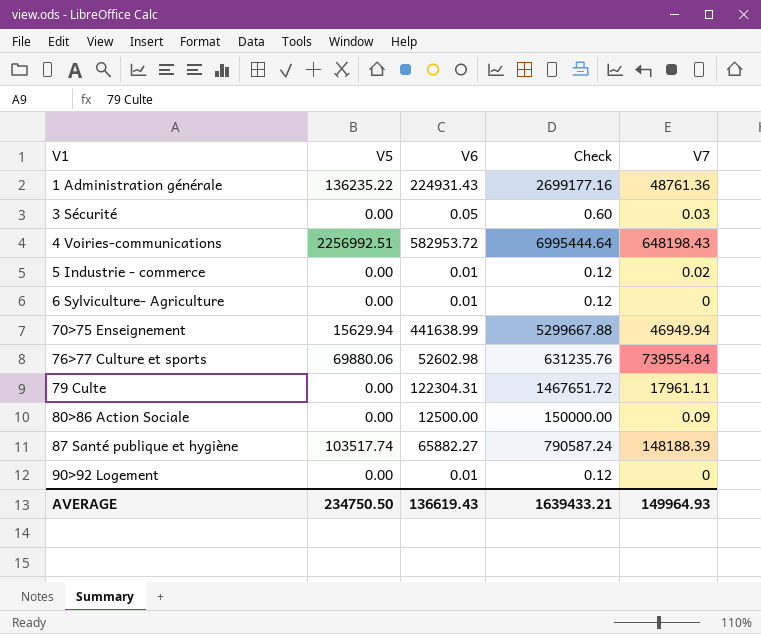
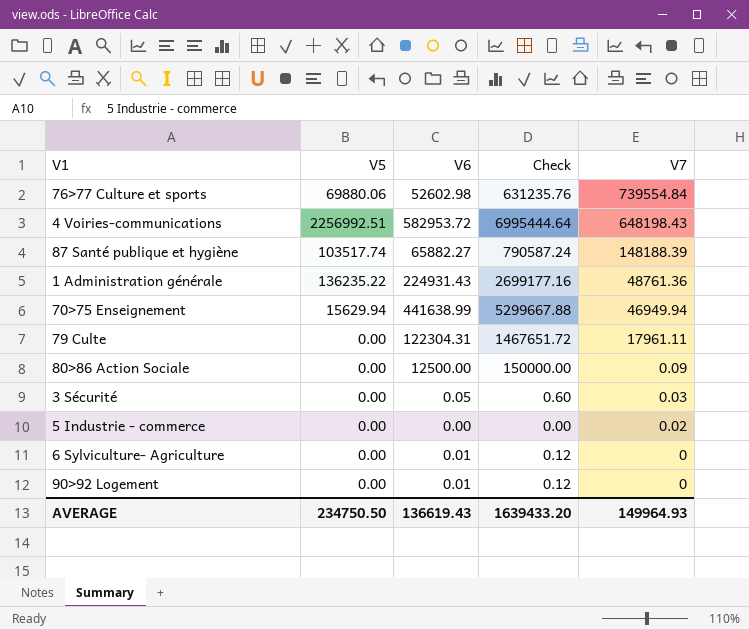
row order: V1 ascending -> V7 descending
5 Industrie - commerce | V6: 0.01 -> 0.00
5 Industrie - commerce | Check: 0.12 -> 0.00
AVERAGE | Check: 1639433.21 -> 1639433.20

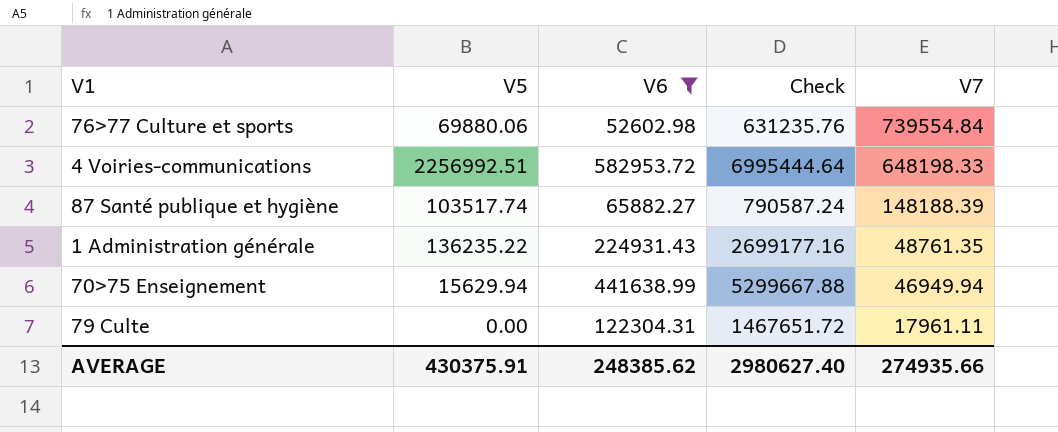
filter: none -> V6 >= 52602.98
4 Voiries-communications | V7: 648198.43 -> 648198.33
1 Administration générale | V7: 48761.36 -> 48761.35
AVERAGE | V5: 234750.50 -> 430375.91
AVERAGE | V6: 136619.43 -> 248385.62
AVERAGE | Check: 1639433.20 -> 2980627.40
AVERAGE | V7: 149964.93 -> 274935.66

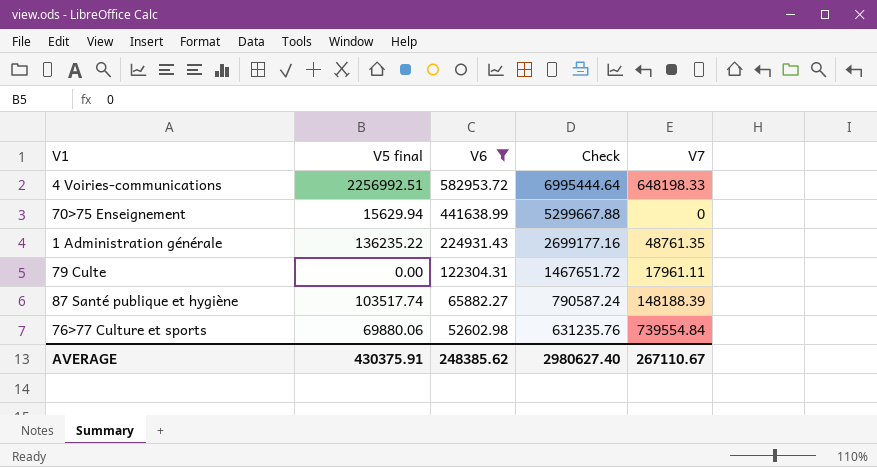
row order: V7 descending -> V6 descending
column name: V5 -> V5 final
70>75 Enseignement | V7: 46949.94 -> 0
AVERAGE | V7: 274935.66 -> 267110.67

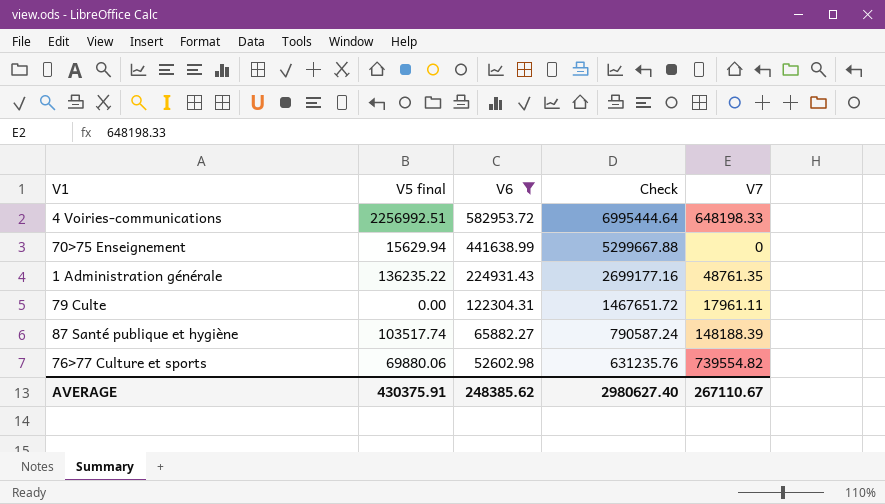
76>77 Culture et sports | V7: 739554.84 -> 739554.82

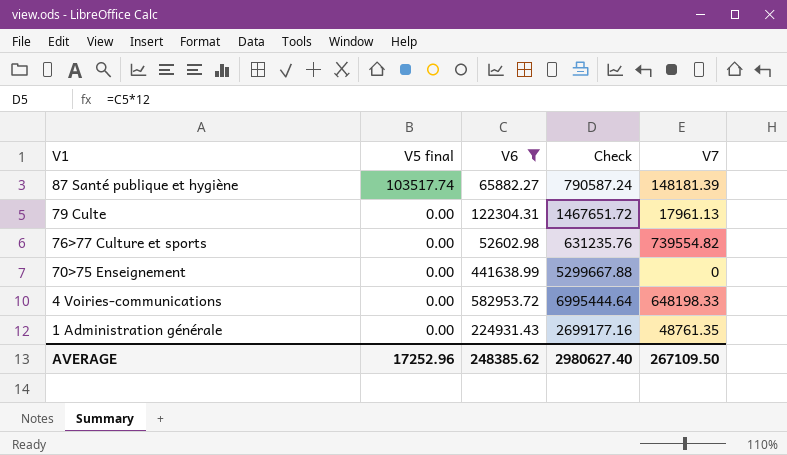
row order: V6 descending -> V1 descending
87 Santé publique et hygiène | V7: 148188.39 -> 148181.39
79 Culte | V7: 17961.11 -> 17961.13
76>77 Culture et sports | V5 final: 69880.06 -> 0.00
70>75 Enseignement | V5 final: 15629.94 -> 0.00
4 Voiries-communications | V5 final: 2256992.51 -> 0.00
1 Administration générale | V5 final: 136235.22 -> 0.00
AVERAGE | V5 final: 430375.91 -> 17252.96
AVERAGE | V7: 267110.67 -> 267109.50

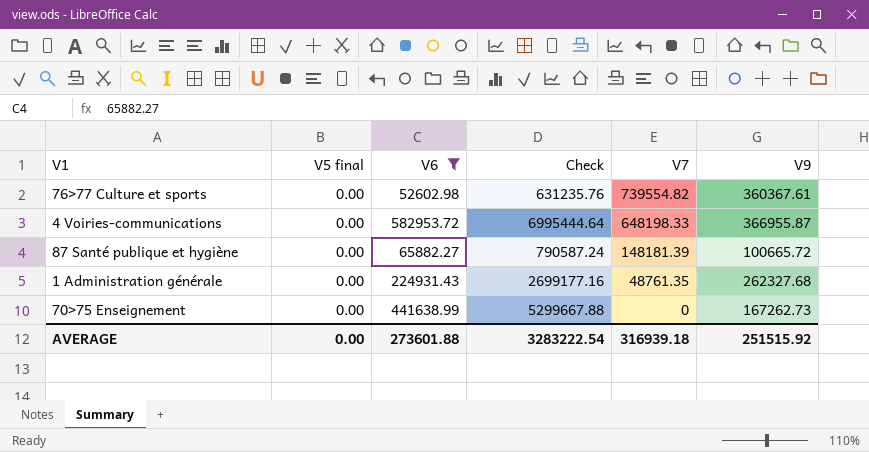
row order: V1 descending -> V7 descending
column V9 | position: none -> 6
row 79 Culte: 0.00 | 122304.31 | 1467651.72 | 17961.13 -> none
87 Santé publique et hygiène | V5 final: 103517.74 -> 0.00
AVERAGE | V5 final: 17252.96 -> 0.00
AVERAGE | V6: 248385.62 -> 273601.88
AVERAGE | Check: 2980627.40 -> 3283222.54
AVERAGE | V7: 267109.50 -> 316939.18

